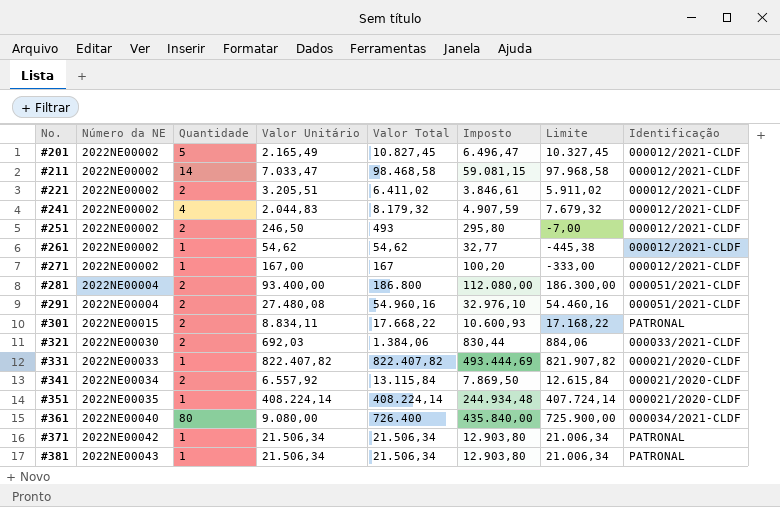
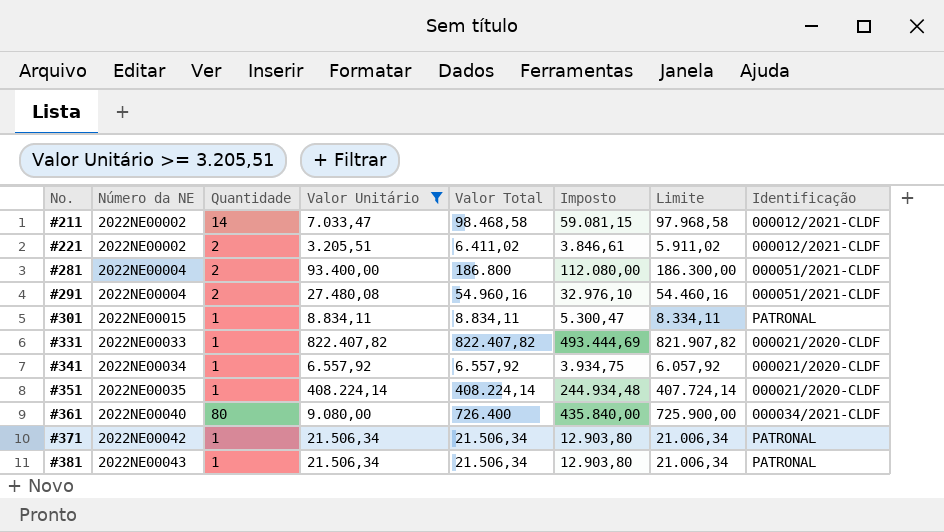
filter: none -> Valor Unitário >= 3.205,51
#301 | Quantidade: 2 -> 1
#301 | Valor Total: 17.668,22 -> 8.834,11
#301 | Imposto: 10.600,93 -> 5.300,47
#301 | Limite: 17.168,22 -> 8.334,11
#341 | Quantidade: 2 -> 1
#341 | Valor Total: 13.115,84 -> 6.557,92
#341 | Imposto: 7.869,50 -> 3.934,75
#341 | Limite: 12.615,84 -> 6.057,92

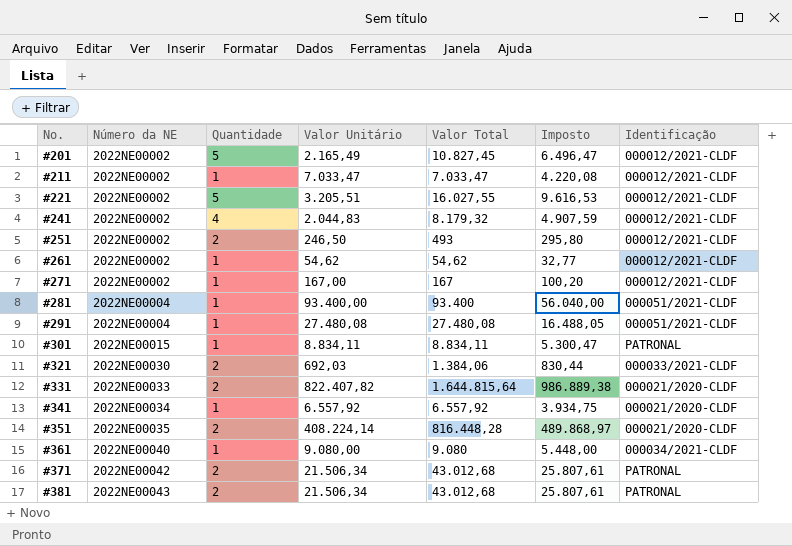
filter: Valor Unitário >= 3.205,51 -> none
column Limite | formula: [Valor Total] - 500 -> none
#211 | Quantidade: 14 -> 1
#211 | Valor Total: 98.468,58 -> 7.033,47
#211 | Imposto: 59.081,15 -> 4.220,08
#221 | Quantidade: 2 -> 5
#221 | Valor Total: 6.411,02 -> 16.027,55
#221 | Imposto: 3.846,61 -> 9.616,53
#281 | Quantidade: 2 -> 1
#281 | Valor Total: 186.800 -> 93.400
#281 | Imposto: 112.080,00 -> 56.040,00
#291 | Quantidade: 2 -> 1
#291 | Valor Total: 54.960,16 -> 27.480,08
#291 | Imposto: 32.976,10 -> 16.488,05
#331 | Quantidade: 1 -> 2
#331 | Valor Total: 822.407,82 -> 1.644.815,64
#331 | Imposto: 493.444,69 -> 986.889,38
#351 | Quantidade: 1 -> 2
#351 | Valor Total: 408.224,14 -> 816.448,28
#351 | Imposto: 244.934,48 -> 489.868,97
#361 | Quantidade: 80 -> 1
#361 | Valor Total: 726.400 -> 9.080
#361 | Imposto: 435.840,00 -> 5.448,00
#371 | Quantidade: 1 -> 2
#371 | Valor Total: 21.506,34 -> 43.012,68
#371 | Imposto: 12.903,80 -> 25.807,61
#381 | Quantidade: 1 -> 2
#381 | Valor Total: 21.506,34 -> 43.012,68
#381 | Imposto: 12.903,80 -> 25.807,61

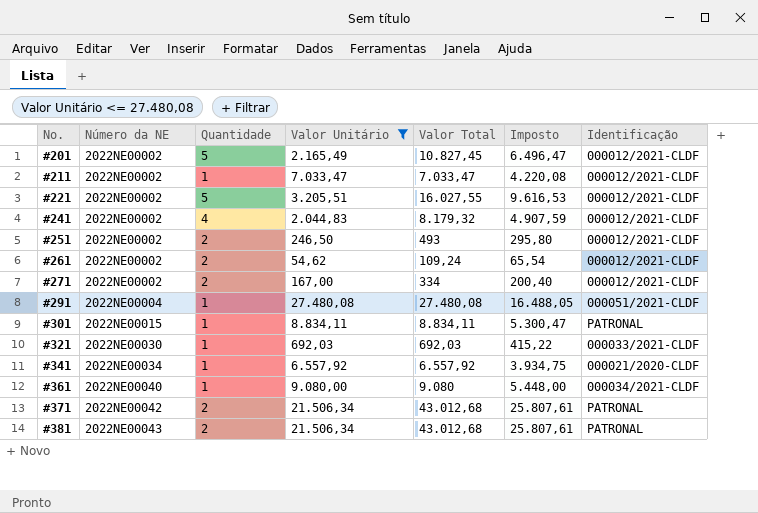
filter: none -> Valor Unitário <= 27.480,08
#261 | Quantidade: 1 -> 2
#261 | Valor Total: 54,62 -> 109,24
#261 | Imposto: 32,77 -> 65,54
#271 | Quantidade: 1 -> 2
#271 | Valor Total: 167 -> 334
#271 | Imposto: 100,20 -> 200,40
#321 | Quantidade: 2 -> 1
#321 | Valor Total: 1.384,06 -> 692,03
#321 | Imposto: 830,44 -> 415,22

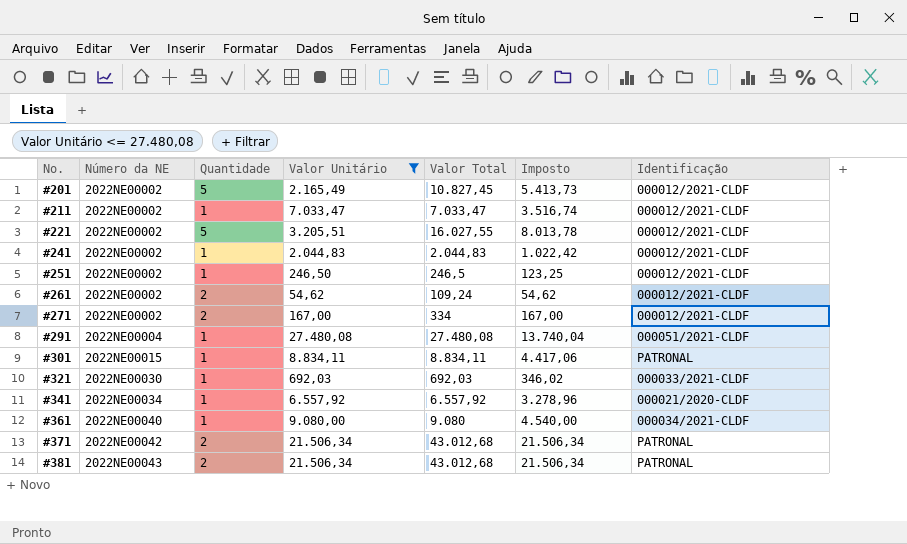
column Imposto | formula: [Valor Total] * 0,6 -> [Valor Total] * 0,5
#241 | Quantidade: 4 -> 1
#241 | Valor Total: 8.179,32 -> 2.044,83
#251 | Quantidade: 2 -> 1
#251 | Valor Total: 493 -> 246,5

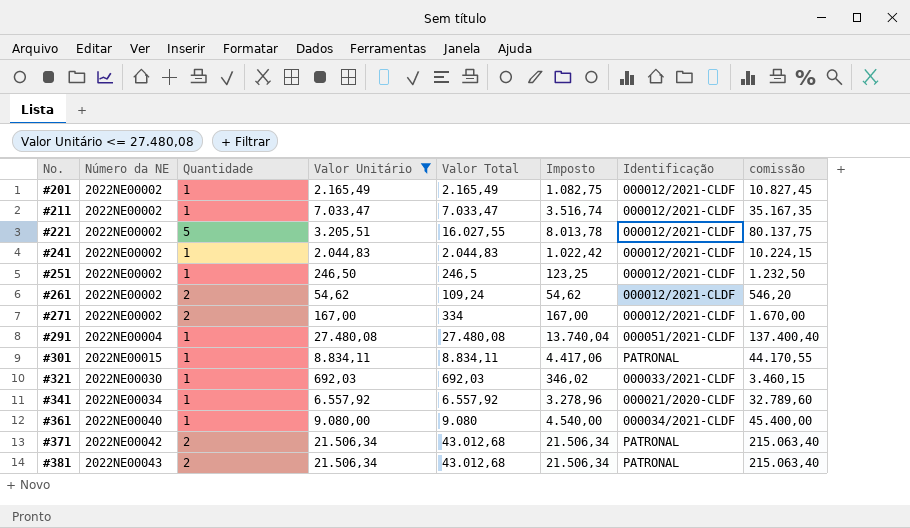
column comissão | formula: none -> [Valor Total] * 5
#201 | Quantidade: 5 -> 1
#201 | Valor Total: 10.827,45 -> 2.165,49
#201 | Imposto: 5.413,73 -> 1.082,75

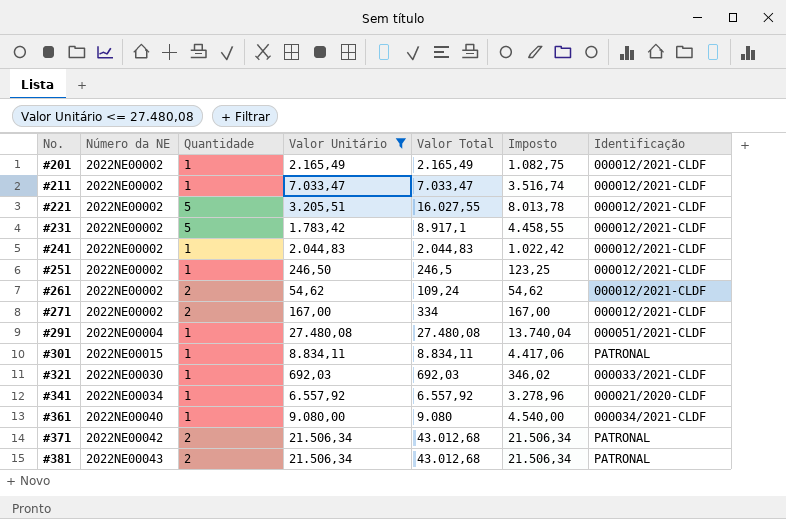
column comissão | formula: [Valor Total] * 5 -> none
row #231: none -> 2022NE00002 | 5 | 1.783,42 | 8.917,1 | 4.458,55 | 000012/2021-CLDF

